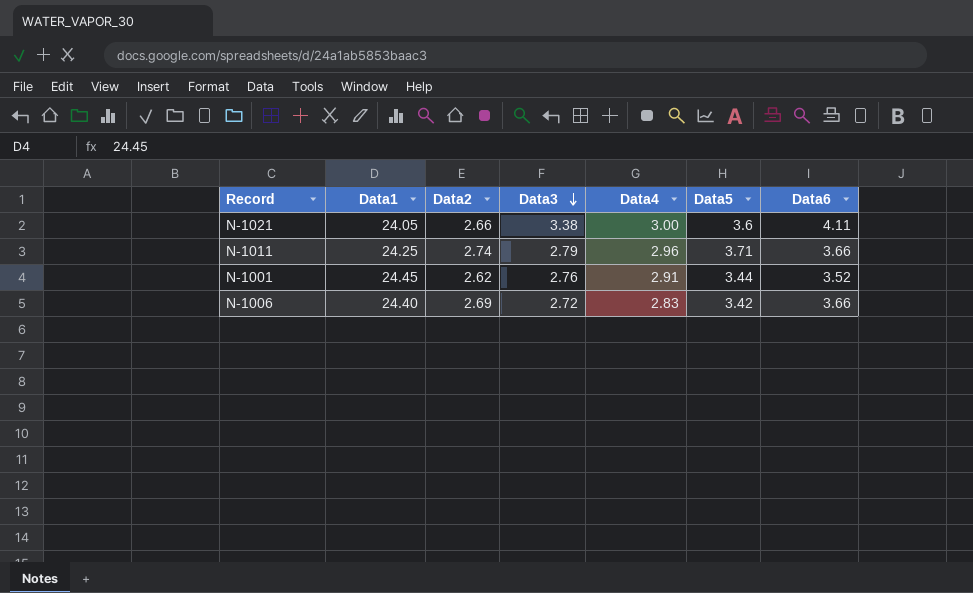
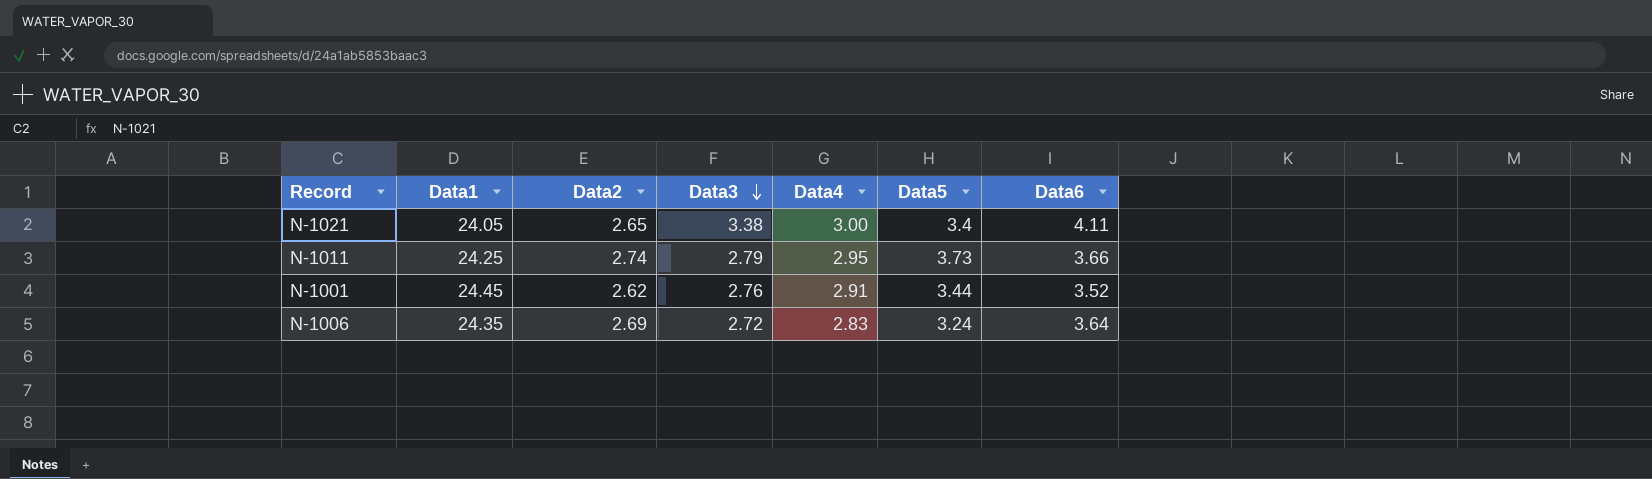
N-1021 | Data2: 2.66 -> 2.65
N-1021 | Data5: 3.6 -> 3.4
N-1011 | Data4: 2.96 -> 2.95
N-1011 | Data5: 3.71 -> 3.73
N-1006 | Data1: 24.40 -> 24.35
N-1006 | Data5: 3.42 -> 3.24
N-1006 | Data6: 3.66 -> 3.64

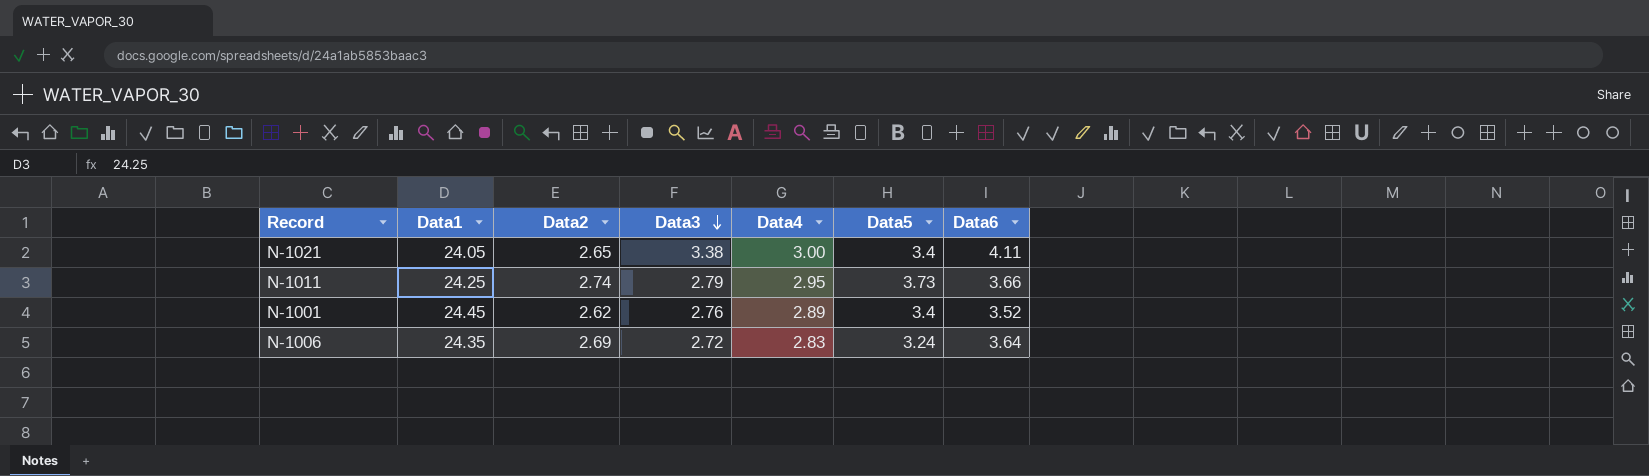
N-1001 | Data4: 2.91 -> 2.89
N-1001 | Data5: 3.44 -> 3.4

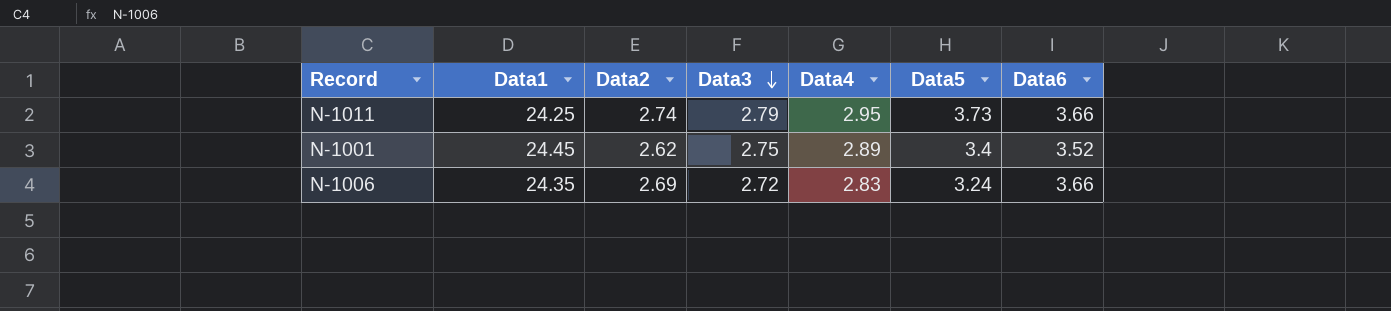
row N-1021: 24.05 | 2.65 | 3.38 | 3.00 | 3.4 | 4.11 -> none
N-1001 | Data3: 2.76 -> 2.75
N-1006 | Data6: 3.64 -> 3.66

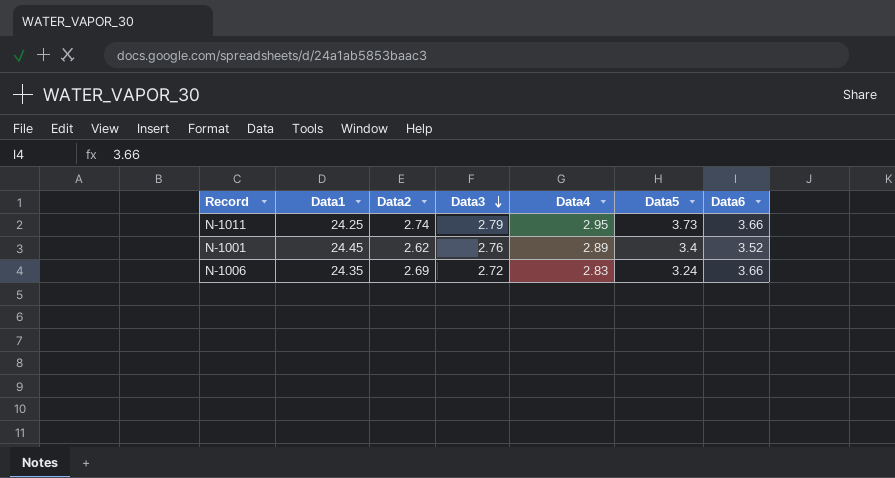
N-1001 | Data3: 2.75 -> 2.76

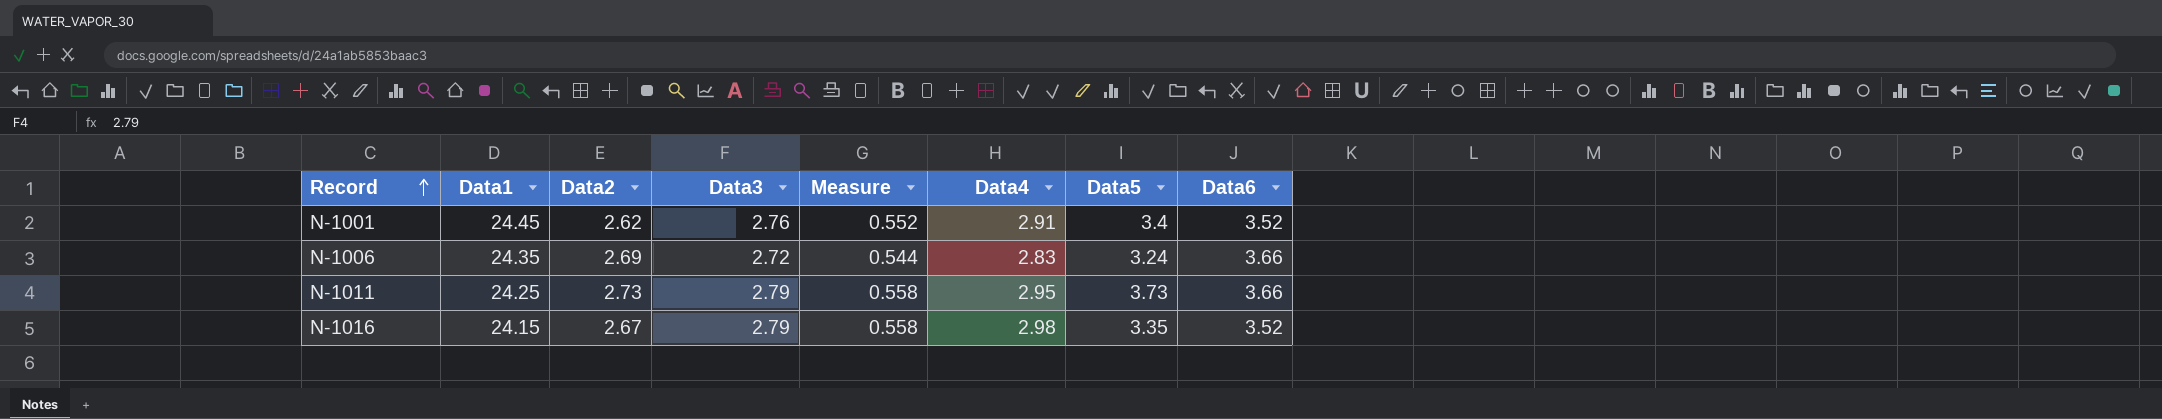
row order: Data3 descending -> Record ascending
column Measure | formula: none -> [Data3] * 0.2
N-1001 | Data4: 2.89 -> 2.91
N-1011 | Data2: 2.74 -> 2.73
row N-1016: none -> 24.15 | 2.67 | 2.79 | 0.558 | 2.98 | 3.35 | 3.52

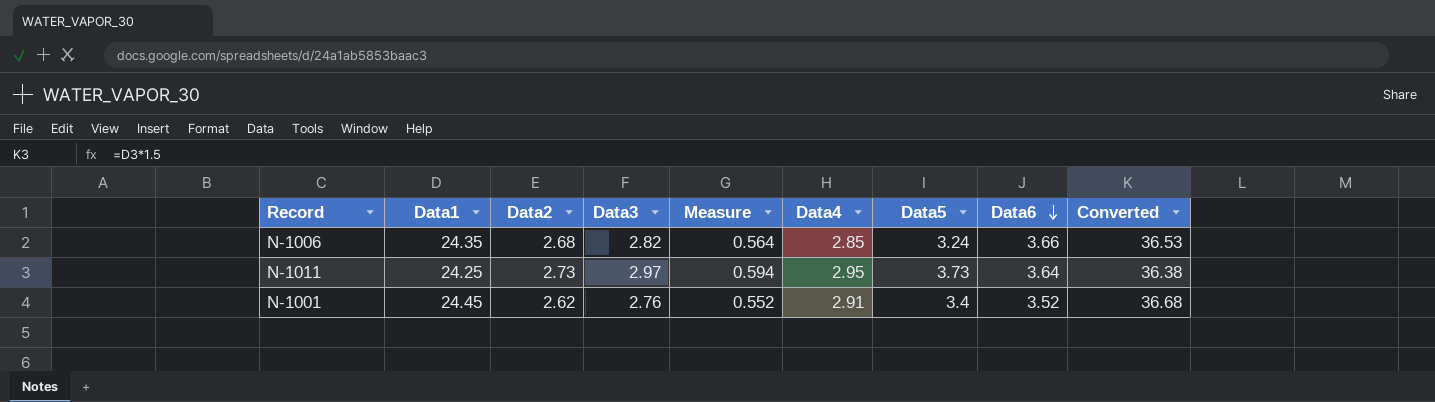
row order: Record ascending -> Data6 descending
column Converted | formula: none -> [Data1] * 1.5
row N-1016: 24.15 | 2.67 | 2.79 | 0.558 | 2.98 | 3.35 | 3.52 -> none
N-1006 | Data2: 2.69 -> 2.68
N-1006 | Data3: 2.72 -> 2.82
N-1006 | Measure: 0.544 -> 0.564
N-1006 | Data4: 2.83 -> 2.85
N-1011 | Data3: 2.79 -> 2.97
N-1011 | Measure: 0.558 -> 0.594
N-1011 | Data6: 3.66 -> 3.64

